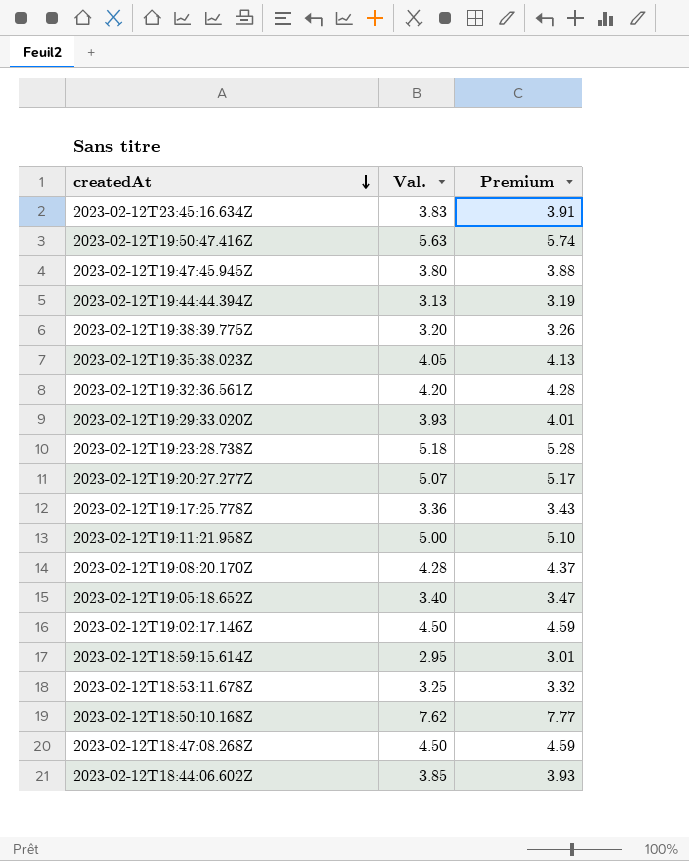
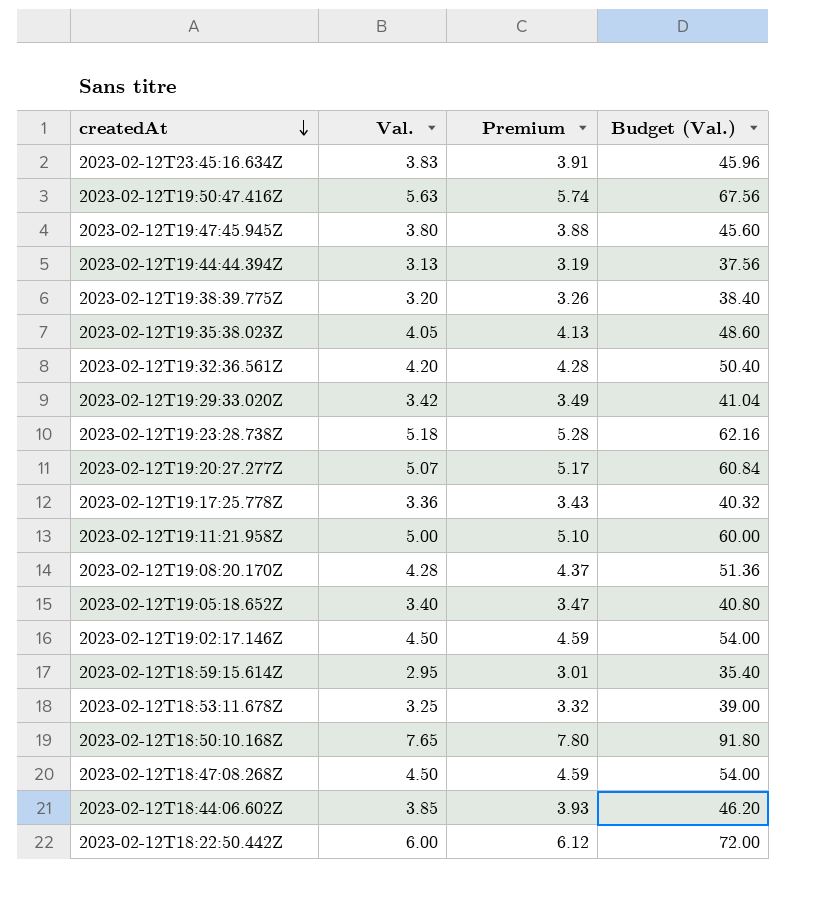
column Budget (Val.) | formula: none -> [Val.] * 12
2023-02-12T19:29:33.020Z | Val.: 3.93 -> 3.42
2023-02-12T19:29:33.020Z | Premium: 4.01 -> 3.49
2023-02-12T18:50:10.168Z | Val.: 7.62 -> 7.65
2023-02-12T18:50:10.168Z | Premium: 7.77 -> 7.80
row 2023-02-12T18:22:50.442Z: none -> 6.00 | 6.12 | 72.00

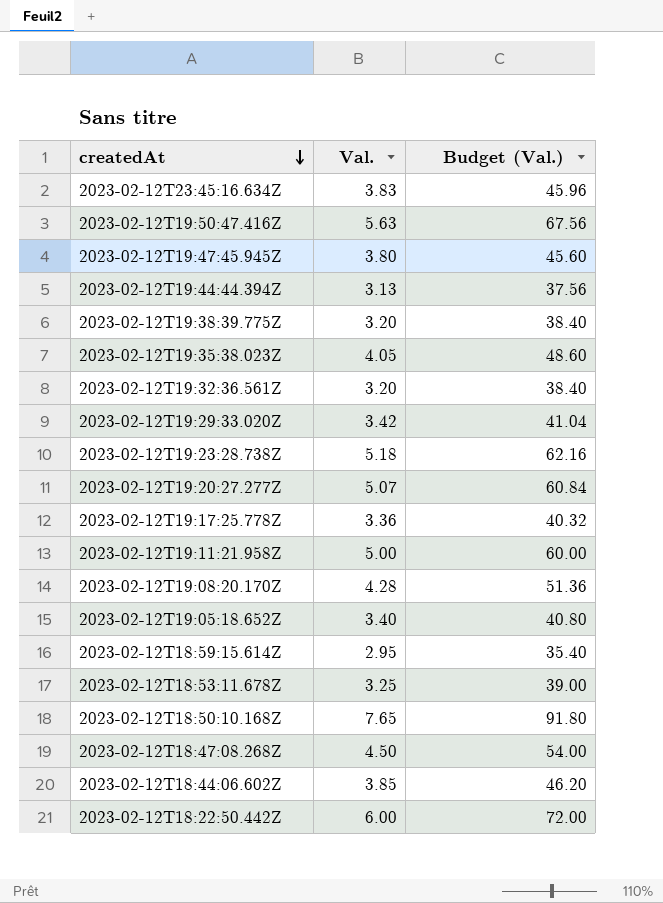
column Premium | formula: [Val.] * 1.02 -> none
row 2023-02-12T19:02:17.146Z: 4.50 | 4.59 | 54.00 -> none
2023-02-12T19:32:36.561Z | Val.: 4.20 -> 3.20
2023-02-12T19:32:36.561Z | Budget (Val.): 50.40 -> 38.40

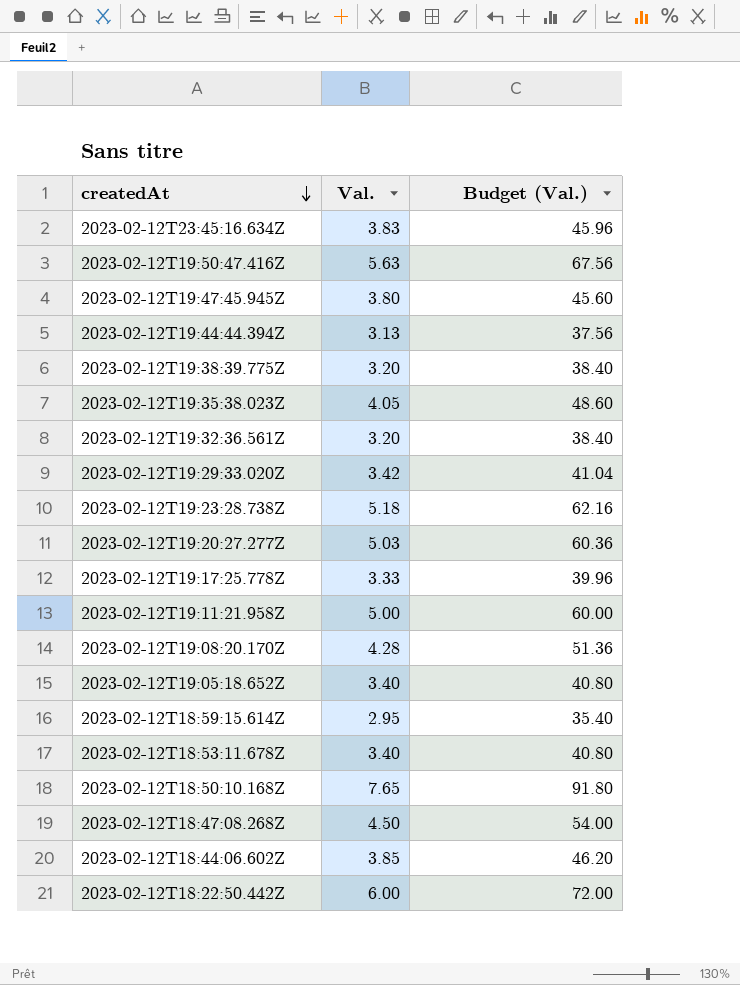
2023-02-12T19:20:27.277Z | Val.: 5.07 -> 5.03
2023-02-12T19:20:27.277Z | Budget (Val.): 60.84 -> 60.36
2023-02-12T19:17:25.778Z | Val.: 3.36 -> 3.33
2023-02-12T19:17:25.778Z | Budget (Val.): 40.32 -> 39.96
2023-02-12T18:53:11.678Z | Val.: 3.25 -> 3.40
2023-02-12T18:53:11.678Z | Budget (Val.): 39.00 -> 40.80

